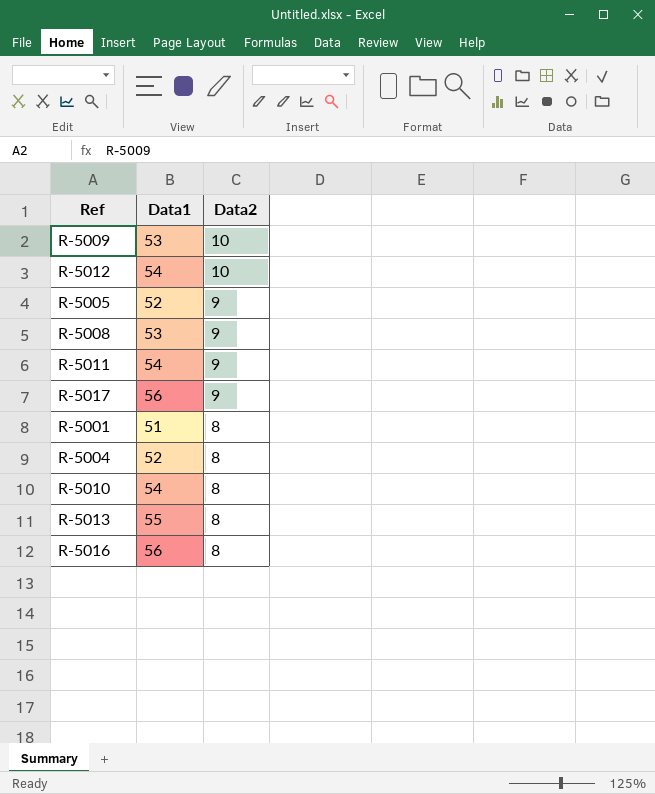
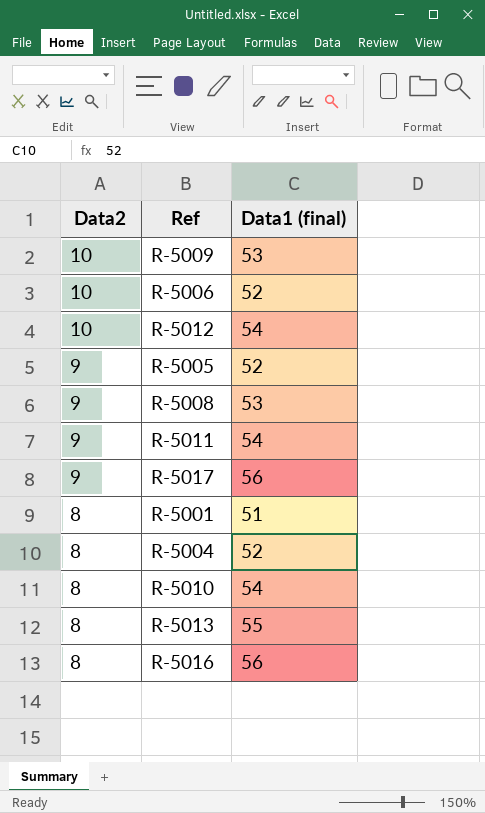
column Data2 | position: 3 -> 1
column name: Data1 -> Data1 (final)
row R-5006: none -> 10 | 52

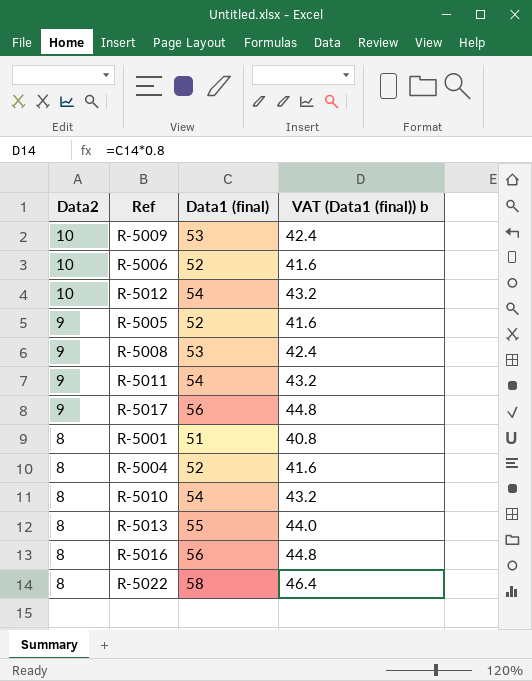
column VAT (Data1 (final)) b | formula: none -> [Data1 (final)] * 0.8
row R-5022: none -> 8 | 58 | 46.4

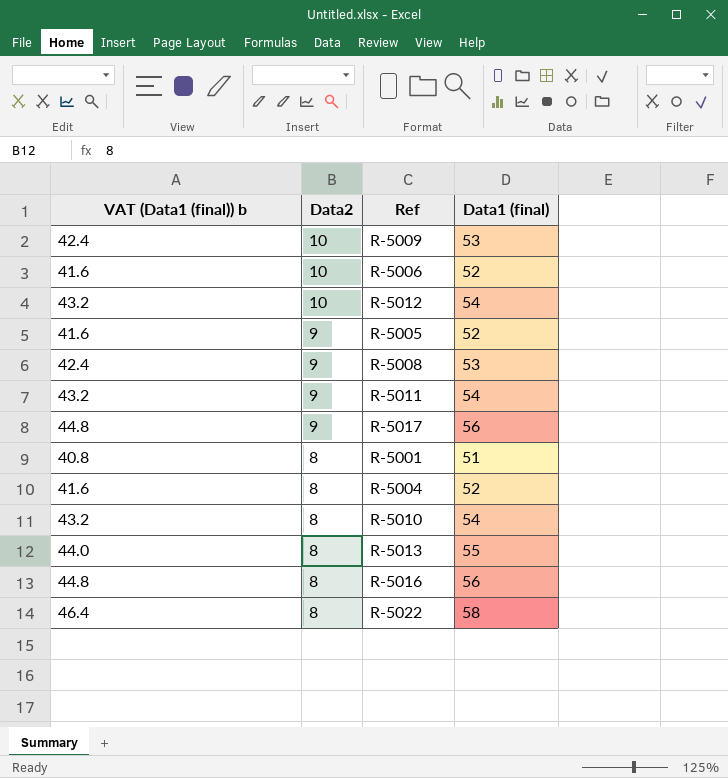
column VAT (Data1 (final)) b | position: 4 -> 1

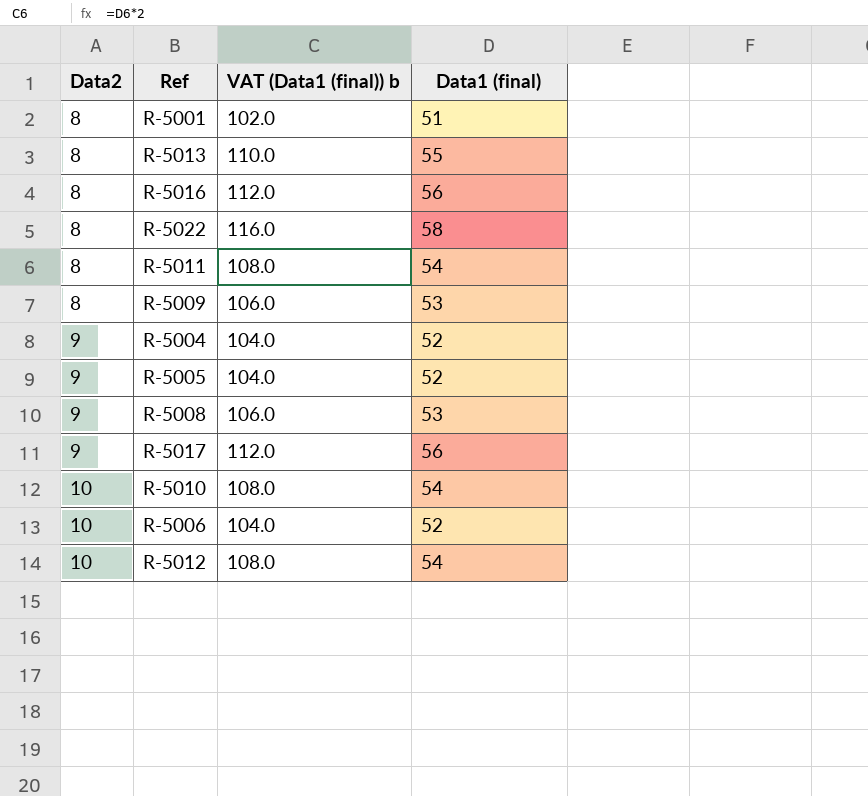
row order: Data2 descending -> Data2 ascending
column VAT (Data1 (final)) b | formula: [Data1 (final)] * 0.8 -> [Data1 (final)] * 2
column VAT (Data1 (final)) b | position: 1 -> 3
R-5011 | Data2: 9 -> 8
R-5009 | Data2: 10 -> 8
R-5004 | Data2: 8 -> 9
R-5010 | Data2: 8 -> 10

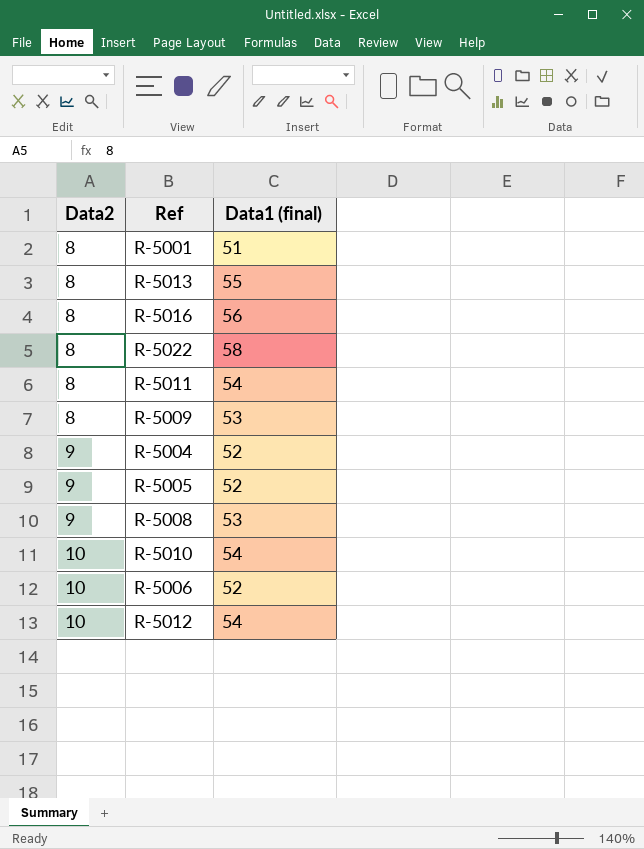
column VAT (Data1 (final)) b | formula: [Data1 (final)] * 2 -> none
row R-5017: 9 | 112.0 | 56 -> none

